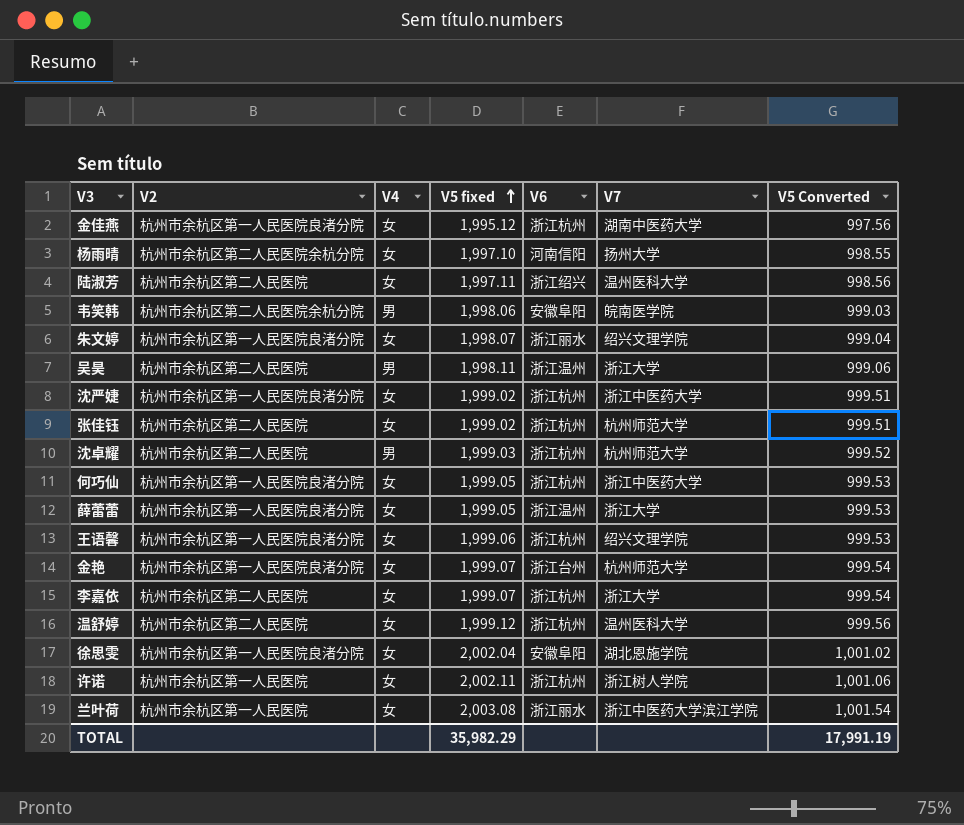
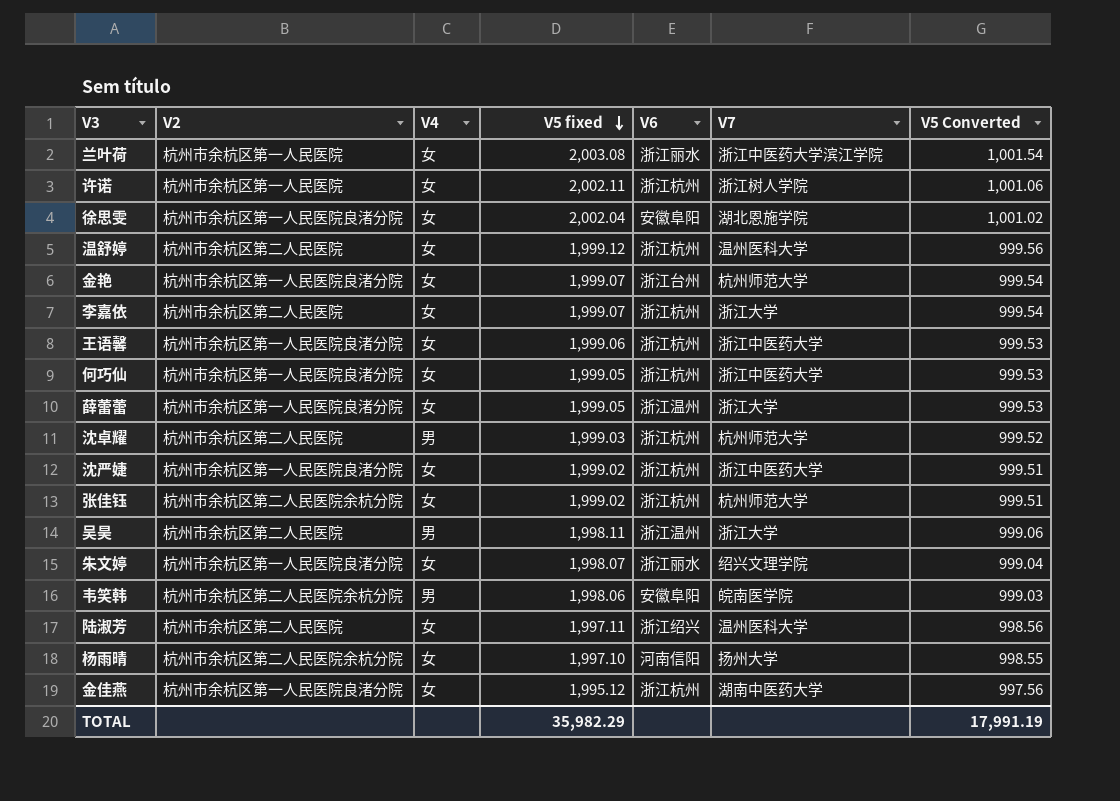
row order: V5 fixed ascending -> V5 fixed descending
王语馨 | V7: 绍兴文理学院 -> 浙江中医药大学
张佳钰 | V2: 杭州市余杭区第二人民医院 -> 杭州市余杭区第二人民医院余杭分院

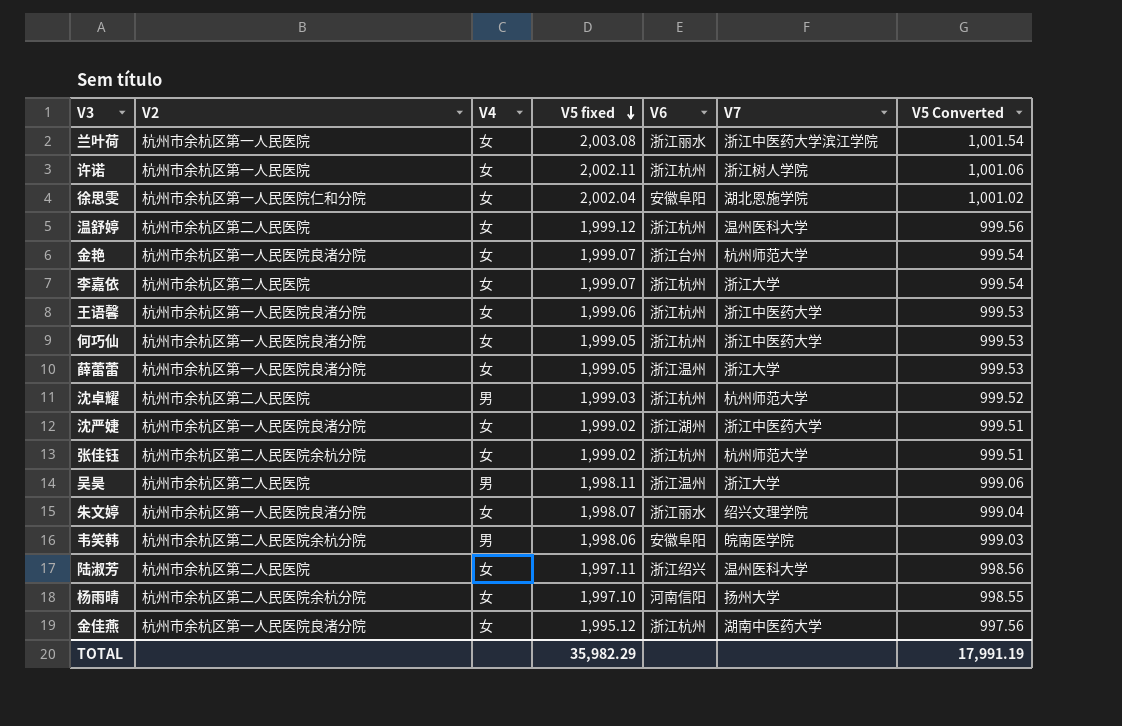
徐思雯 | V2: 杭州市余杭区第一人民医院良渚分院 -> 杭州市余杭区第一人民医院仁和分院
沈严婕 | V6: 浙江杭州 -> 浙江湖州

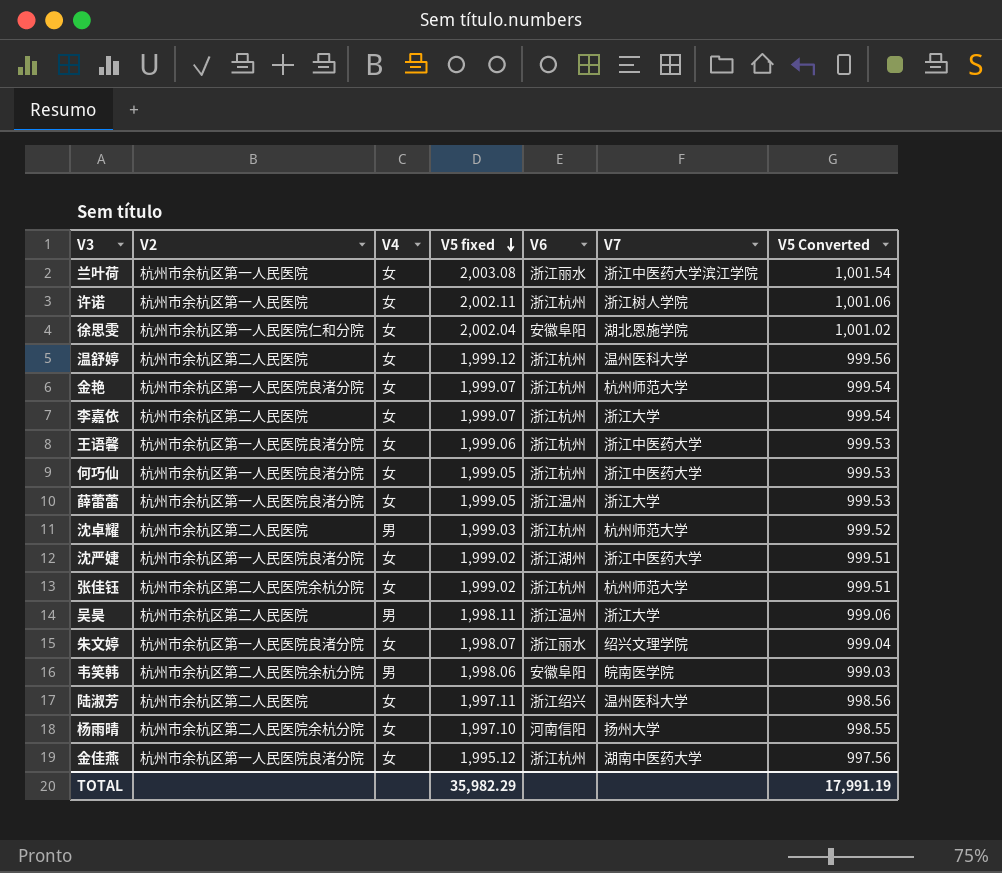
金艳 | V6: 浙江台州 -> 浙江杭州

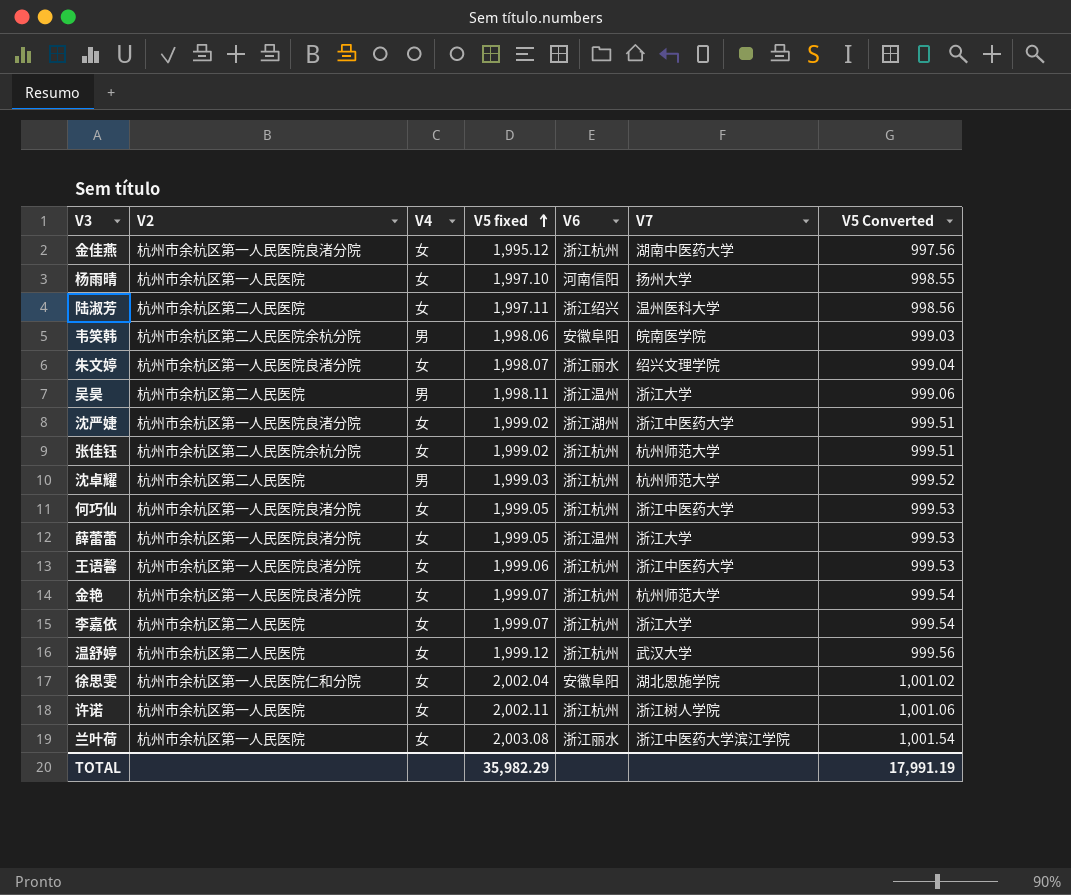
row order: V5 fixed descending -> V5 fixed ascending
杨雨晴 | V2: 杭州市余杭区第二人民医院余杭分院 -> 杭州市余杭区第一人民医院
温舒婷 | V7: 温州医科大学 -> 武汉大学

